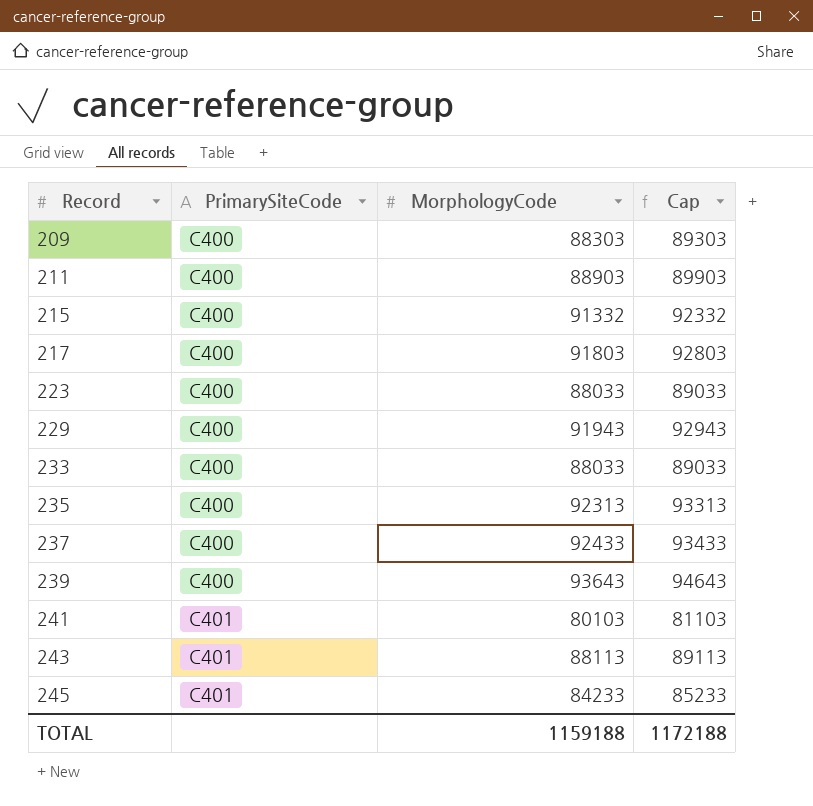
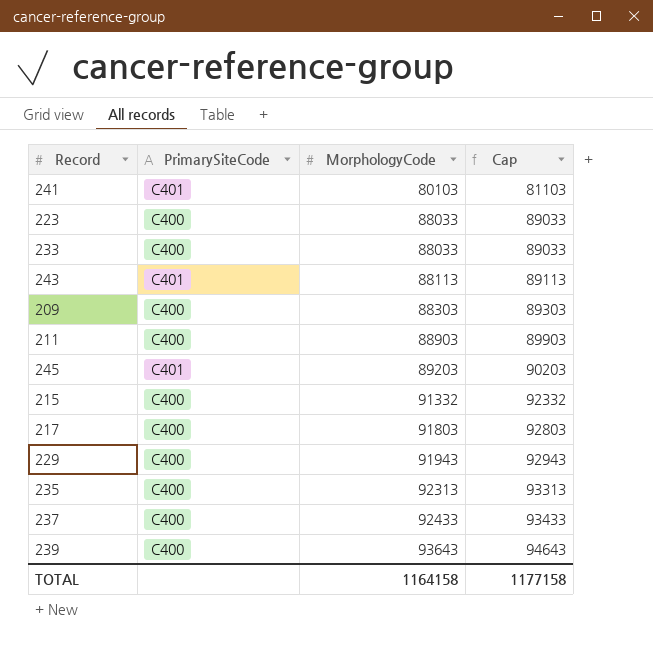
row order: Record ascending -> MorphologyCode ascending
245 | MorphologyCode: 84233 -> 89203
245 | Cap: 85233 -> 90203
TOTAL | MorphologyCode: 1159188 -> 1164158
TOTAL | Cap: 1172188 -> 1177158

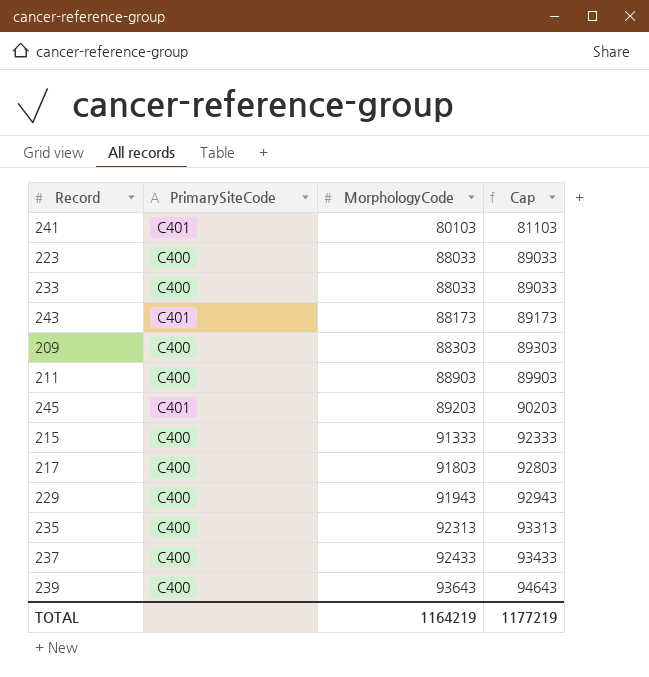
243 | MorphologyCode: 88113 -> 88173
243 | Cap: 89113 -> 89173
215 | MorphologyCode: 91332 -> 91333
215 | Cap: 92332 -> 92333
TOTAL | MorphologyCode: 1164158 -> 1164219
TOTAL | Cap: 1177158 -> 1177219

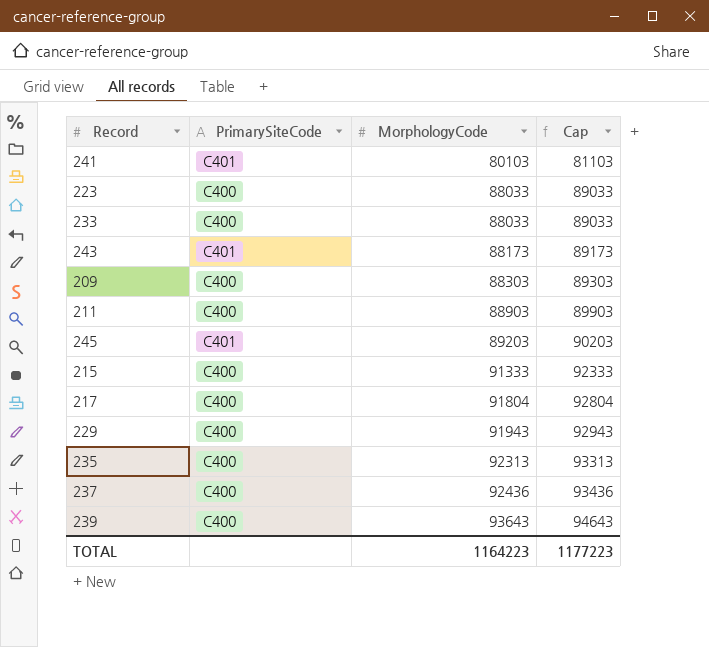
217 | MorphologyCode: 91803 -> 91804
217 | Cap: 92803 -> 92804
237 | MorphologyCode: 92433 -> 92436
237 | Cap: 93433 -> 93436
TOTAL | MorphologyCode: 1164219 -> 1164223
TOTAL | Cap: 1177219 -> 1177223

